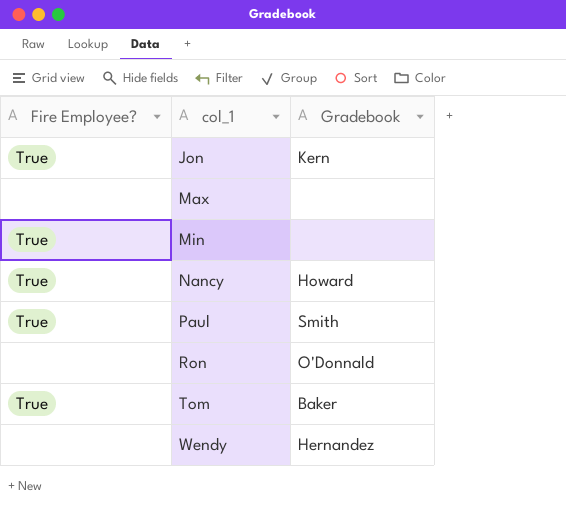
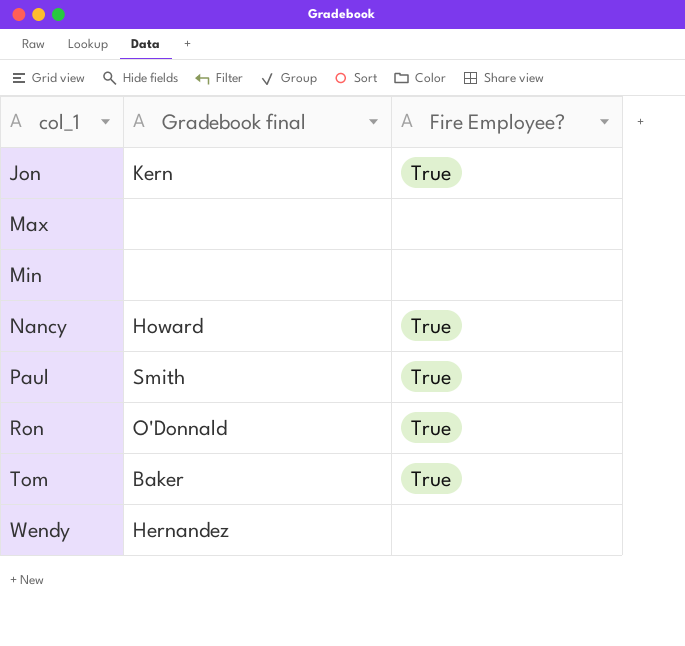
column name: Gradebook -> Gradebook final
column Fire Employee? | position: 1 -> 3
Min | Fire Employee?: True -> none
Ron | Fire Employee?: none -> True

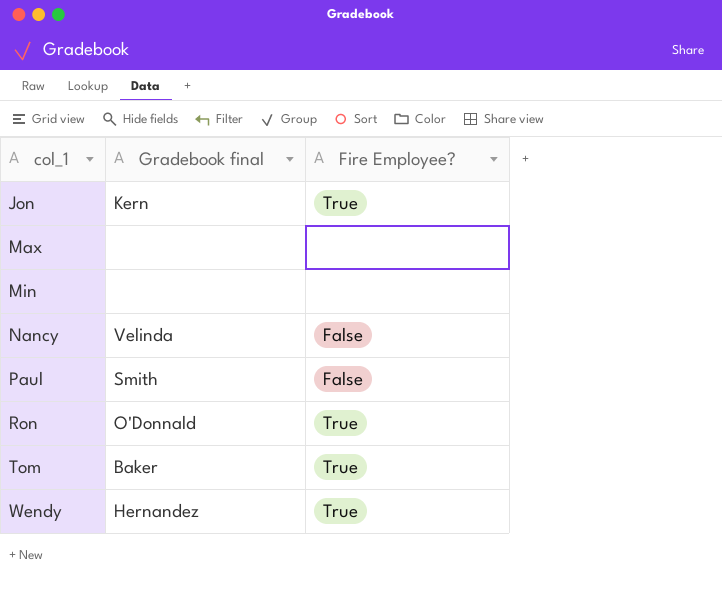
Nancy | Gradebook final: Howard -> Velinda
Nancy | Fire Employee?: True -> False
Paul | Fire Employee?: True -> False
Wendy | Fire Employee?: none -> True

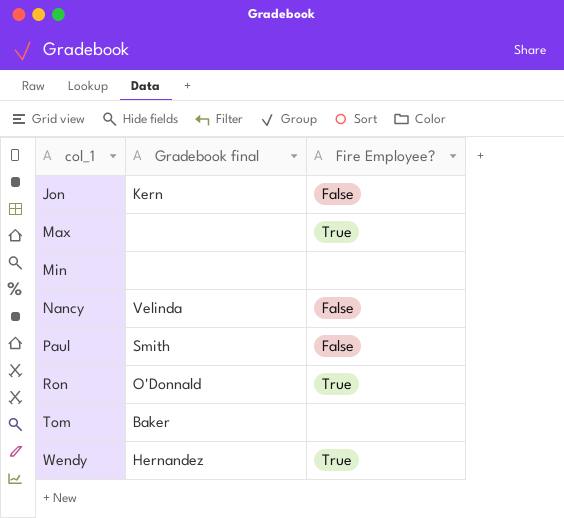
Jon | Fire Employee?: True -> False
Max | Fire Employee?: none -> True
Tom | Fire Employee?: True -> none

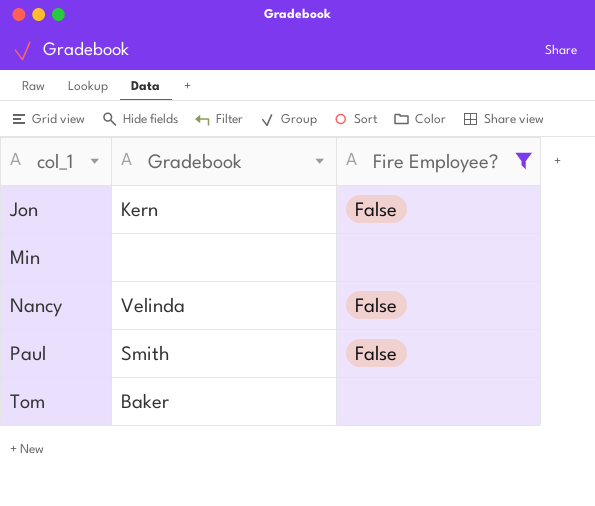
filter: none -> Fire Employee? != True
column name: Gradebook final -> Gradebook

